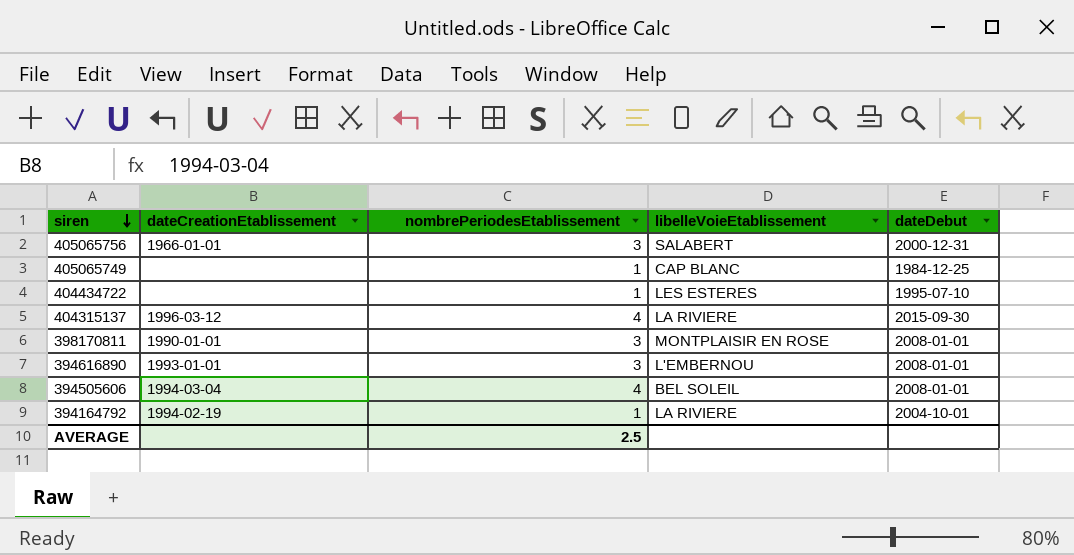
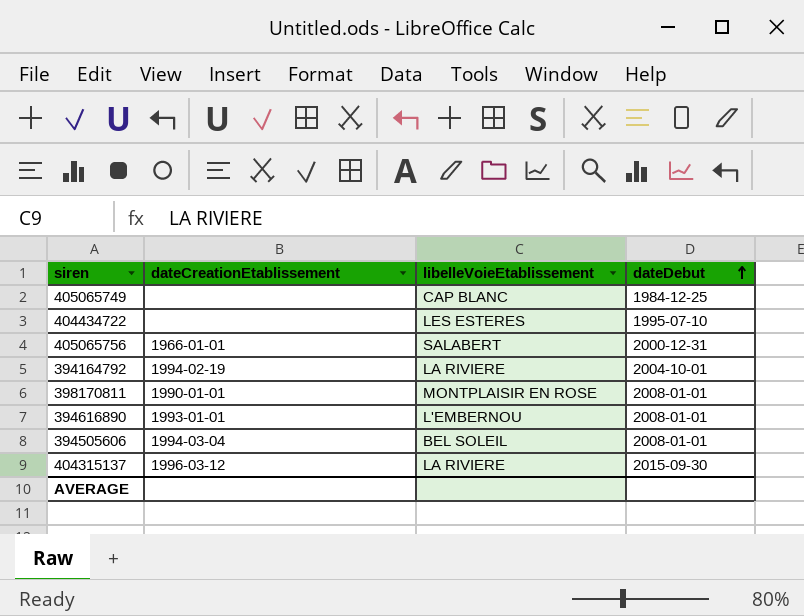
row order: siren descending -> dateDebut ascending
column nombrePeriodesEtablissement | position: 3 -> none

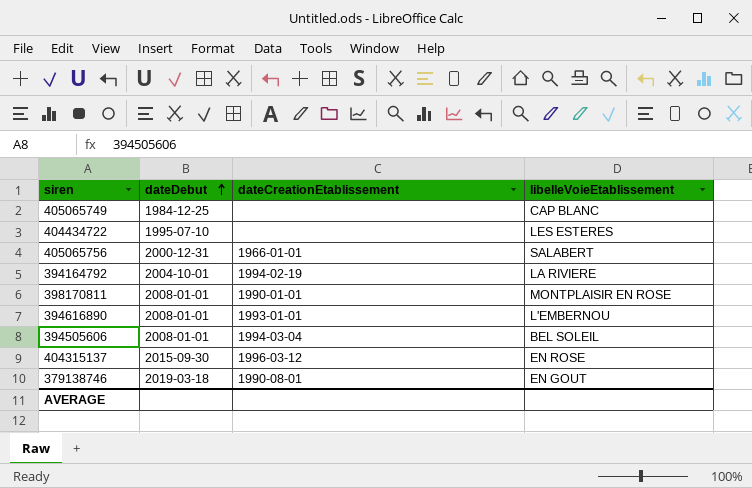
column dateDebut | position: 4 -> 2
404315137 | libelleVoieEtablissement: LA RIVIERE -> EN ROSE
row 379138746: none -> 2019-03-18 | 1990-08-01 | EN GOUT

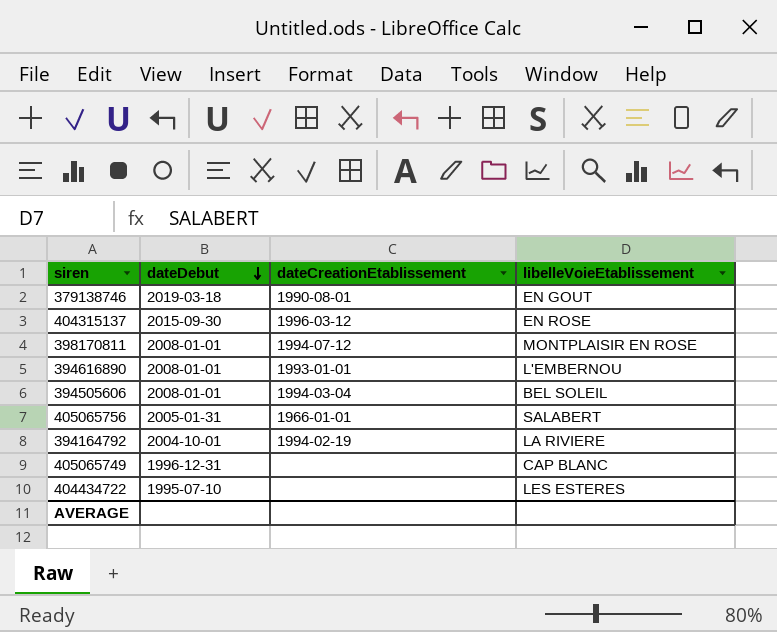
row order: dateDebut ascending -> dateDebut descending
398170811 | dateCreationEtablissement: 1990-01-01 -> 1994-07-12
405065756 | dateDebut: 2000-12-31 -> 2005-01-31
405065749 | dateDebut: 1984-12-25 -> 1996-12-31

